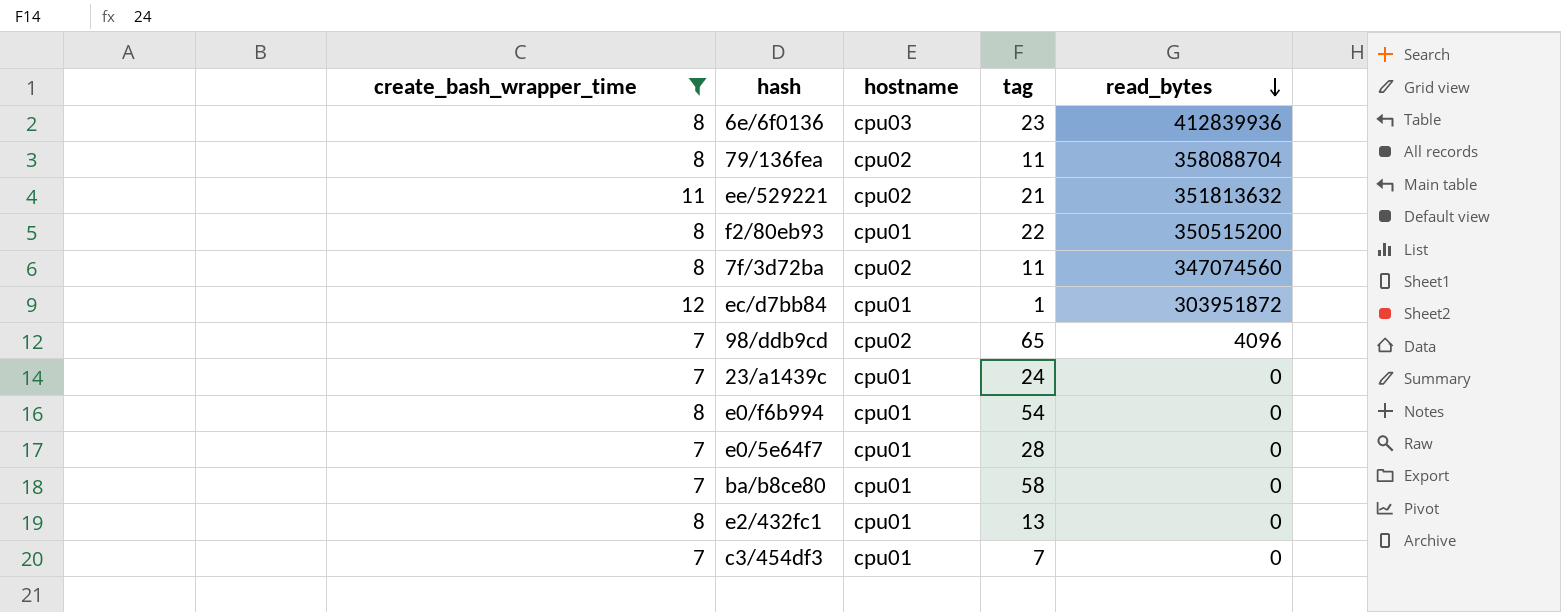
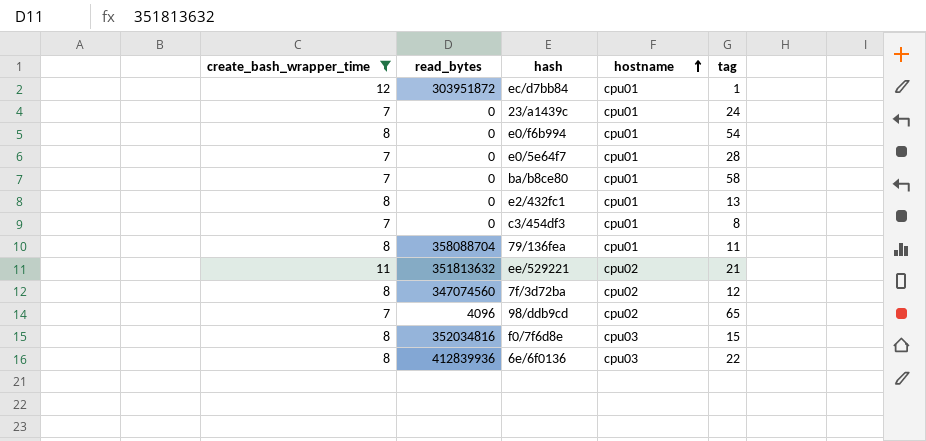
row order: read_bytes descending -> hostname ascending
column read_bytes | position: 5 -> 2
row f2/80eb93: 8 | cpu01 | 22 | 350515200 -> none
c3/454df3 | tag: 7 -> 8
79/136fea | hostname: cpu02 -> cpu01
7f/3d72ba | tag: 11 -> 12
row f0/7f6d8e: none -> 8 | 352034816 | cpu03 | 15
6e/6f0136 | tag: 23 -> 22

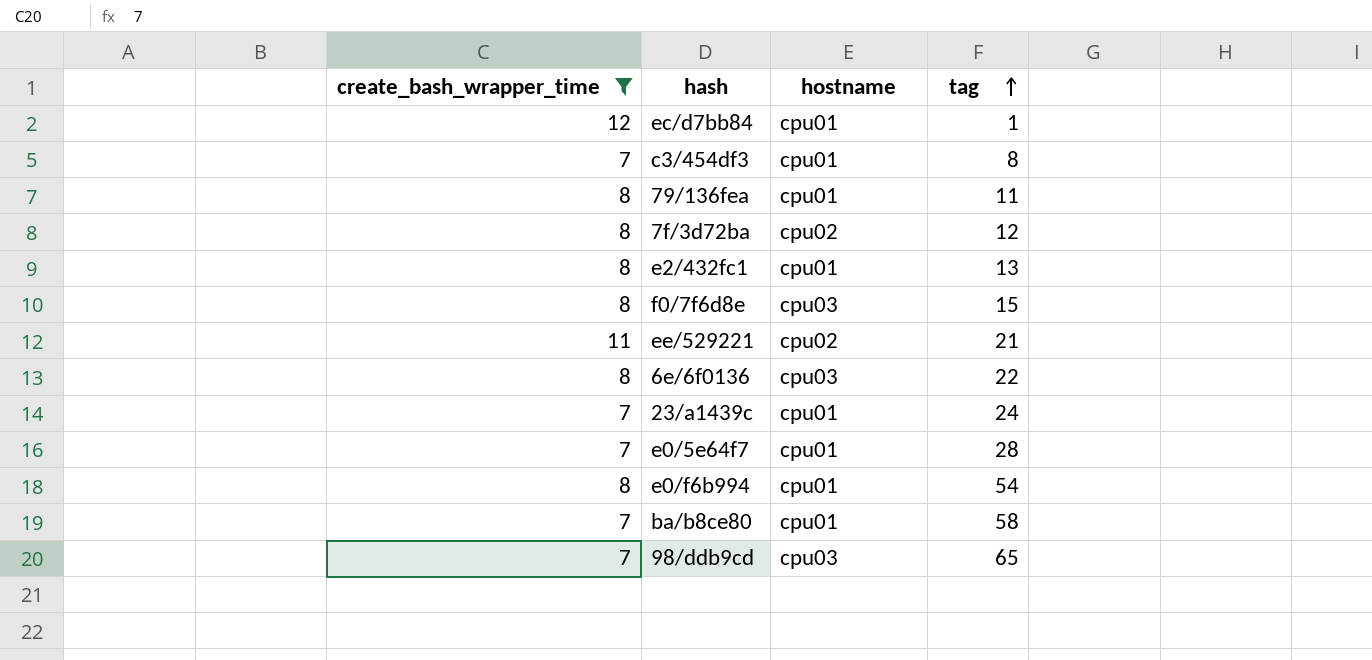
row order: hostname ascending -> tag ascending
column read_bytes | position: 2 -> none
98/ddb9cd | hostname: cpu02 -> cpu03

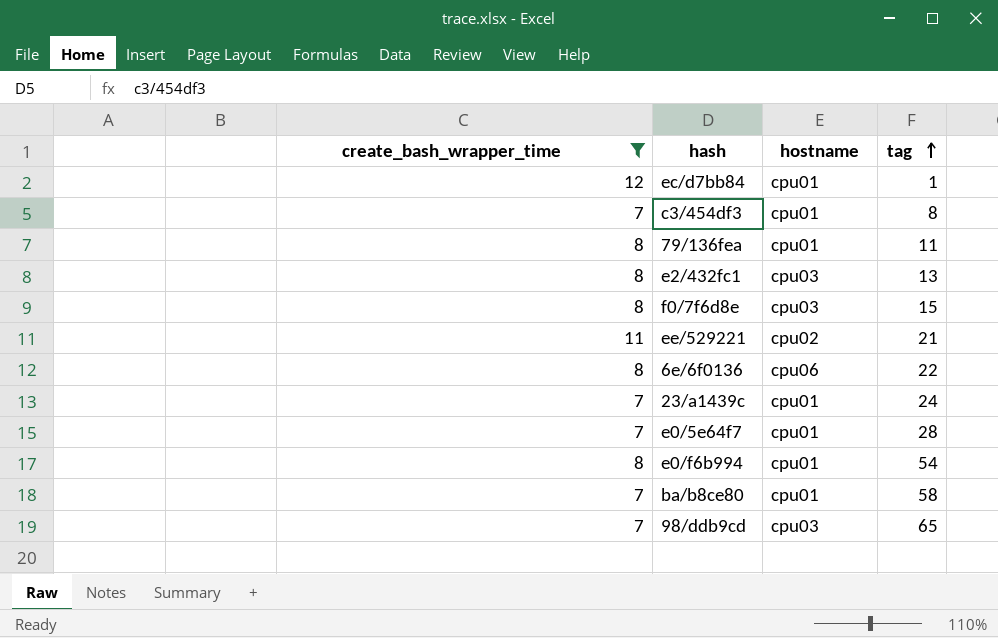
row 7f/3d72ba: 8 | cpu02 | 12 -> none
e2/432fc1 | hostname: cpu01 -> cpu03
6e/6f0136 | hostname: cpu03 -> cpu06

